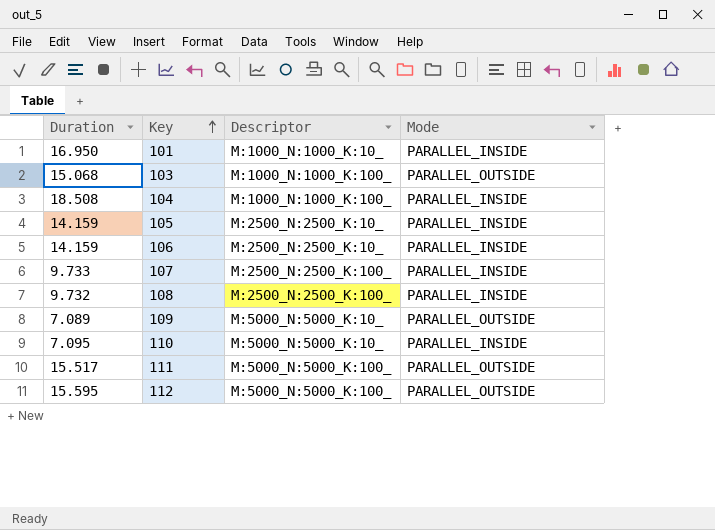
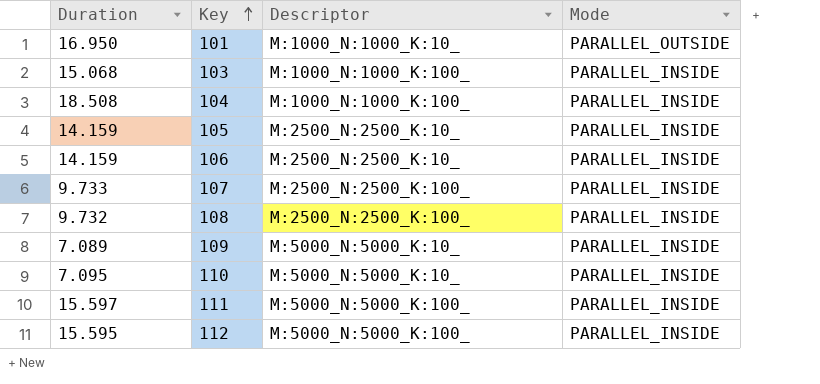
101 | Mode: PARALLEL_INSIDE -> PARALLEL_OUTSIDE
103 | Mode: PARALLEL_OUTSIDE -> PARALLEL_INSIDE
109 | Mode: PARALLEL_OUTSIDE -> PARALLEL_INSIDE
111 | Duration: 15.517 -> 15.597
111 | Mode: PARALLEL_OUTSIDE -> PARALLEL_INSIDE
112 | Mode: PARALLEL_OUTSIDE -> PARALLEL_INSIDE

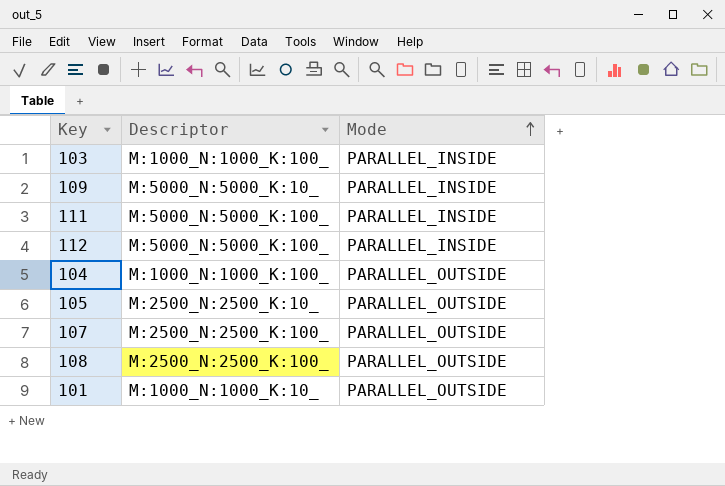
row order: Key ascending -> Mode ascending
column Duration | position: 1 -> none
row 106: 14.159 | M:2500_N:2500_K:10_ | PARALLEL_INSIDE -> none
row 110: 7.095 | M:5000_N:5000_K:10_ | PARALLEL_INSIDE -> none
104 | Mode: PARALLEL_INSIDE -> PARALLEL_OUTSIDE
105 | Mode: PARALLEL_INSIDE -> PARALLEL_OUTSIDE
107 | Mode: PARALLEL_INSIDE -> PARALLEL_OUTSIDE
108 | Mode: PARALLEL_INSIDE -> PARALLEL_OUTSIDE

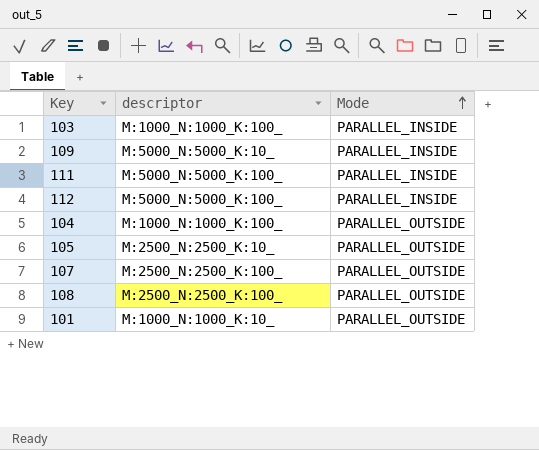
column name: Descriptor -> descriptor

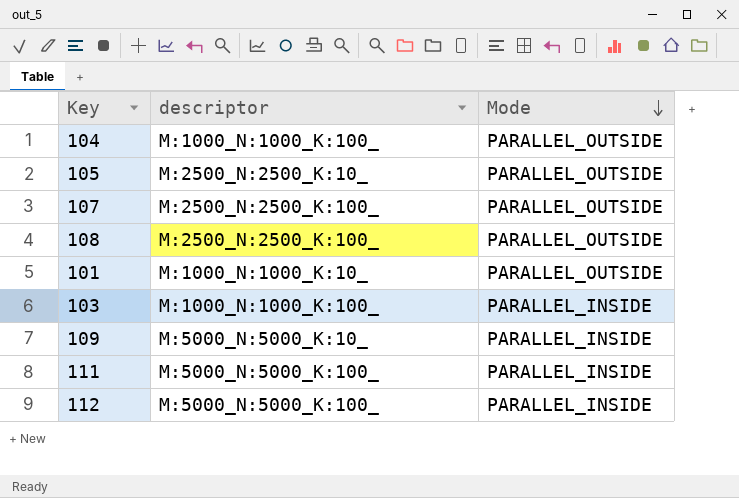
row order: Mode ascending -> Mode descending

